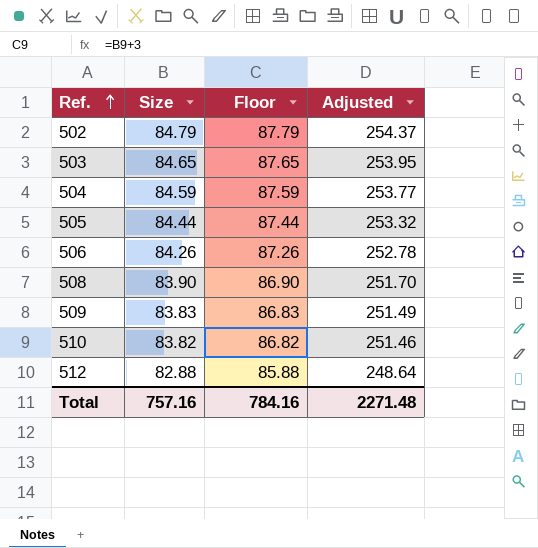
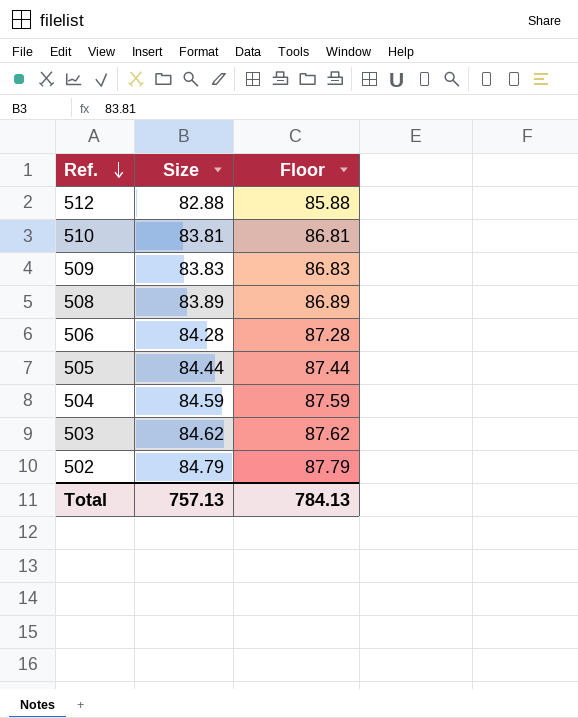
row order: Ref. ascending -> Ref. descending
column Adjusted | formula: [Size] * 3 -> none
510 | Size: 83.82 -> 83.81
510 | Floor: 86.82 -> 86.81
508 | Size: 83.90 -> 83.89
508 | Floor: 86.90 -> 86.89
506 | Size: 84.26 -> 84.28
506 | Floor: 87.26 -> 87.28
503 | Size: 84.65 -> 84.62
503 | Floor: 87.65 -> 87.62
Total | Size: 757.16 -> 757.13
Total | Floor: 784.16 -> 784.13

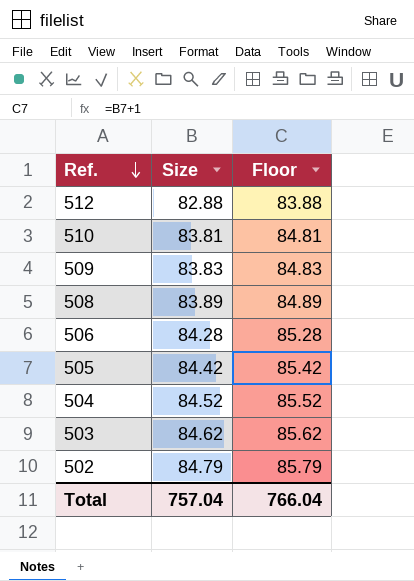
column Floor | formula: [Size] + 3 -> [Size] + 1
505 | Size: 84.44 -> 84.42
504 | Size: 84.59 -> 84.52
Total | Size: 757.13 -> 757.04
Total | Floor: 784.13 -> 766.04

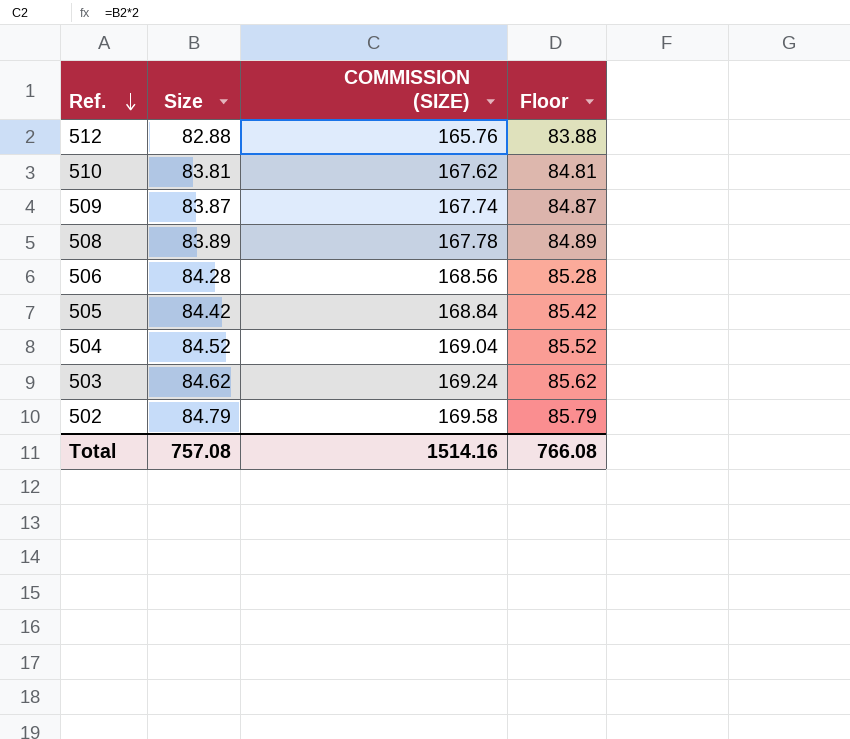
column COMMISSION (SIZE) | formula: none -> [Size] * 2
509 | Size: 83.83 -> 83.87
509 | Floor: 84.83 -> 84.87
Total | Size: 757.04 -> 757.08
Total | Floor: 766.04 -> 766.08

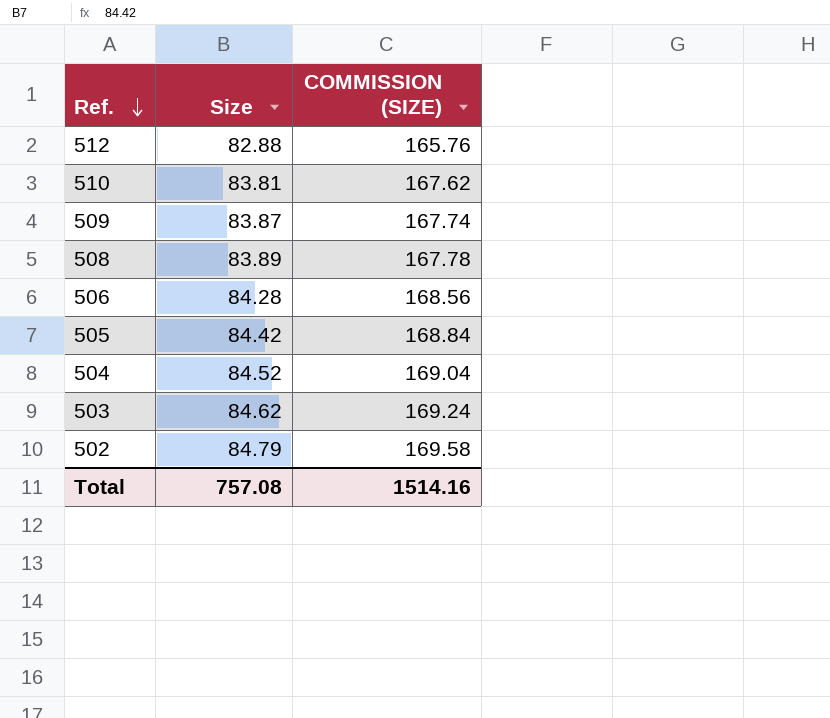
column Floor | formula: [Size] + 1 -> none

